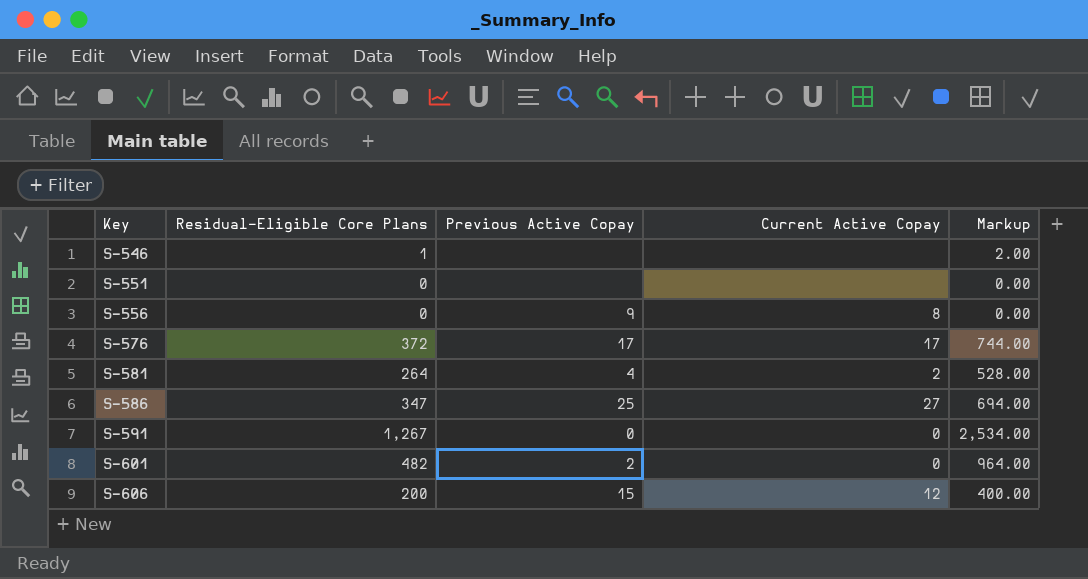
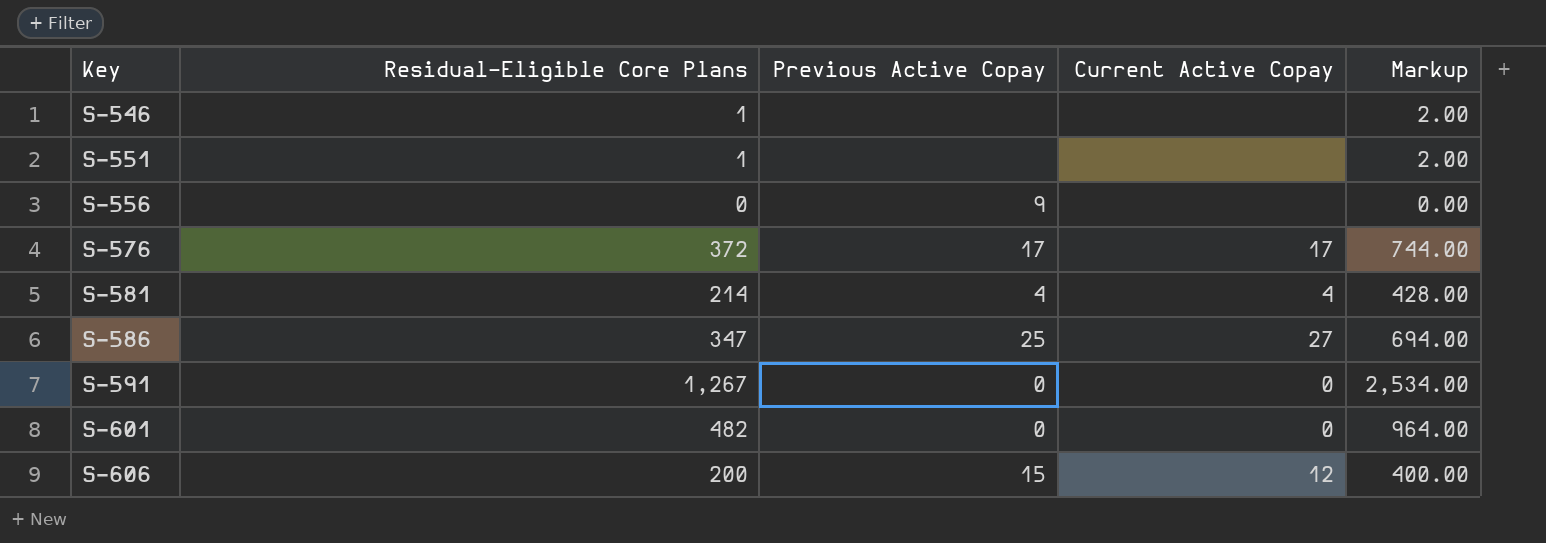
S-551 | Residual-Eligible Core Plans: 0 -> 1
S-551 | Markup: 0.00 -> 2.00
S-556 | Current Active Copay: 8 -> none
S-581 | Residual-Eligible Core Plans: 264 -> 214
S-581 | Current Active Copay: 2 -> 4
S-581 | Markup: 528.00 -> 428.00
S-601 | Previous Active Copay: 2 -> 0

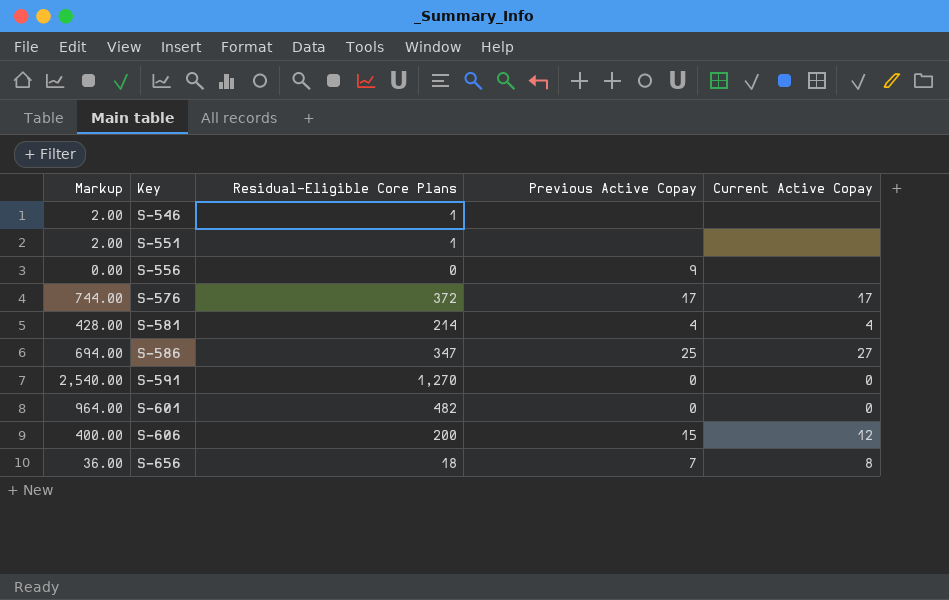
column Markup | position: 5 -> 1
S-591 | Markup: 2,534.00 -> 2,540.00
S-591 | Residual-Eligible Core Plans: 1,267 -> 1,270
row S-656: none -> 36.00 | 18 | 7 | 8

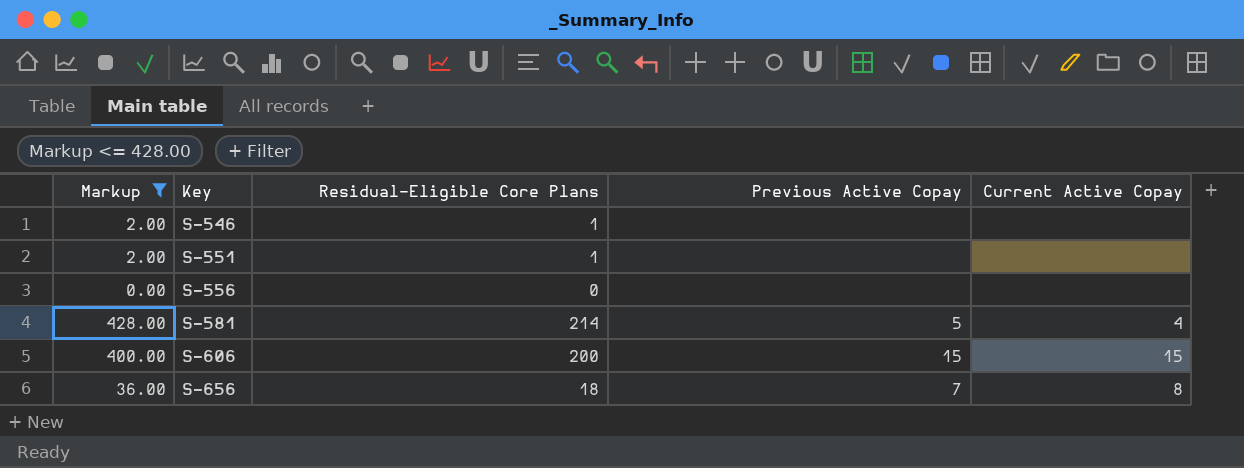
filter: none -> Markup <= 428.00
S-556 | Previous Active Copay: 9 -> none
S-581 | Previous Active Copay: 4 -> 5
S-606 | Current Active Copay: 12 -> 15

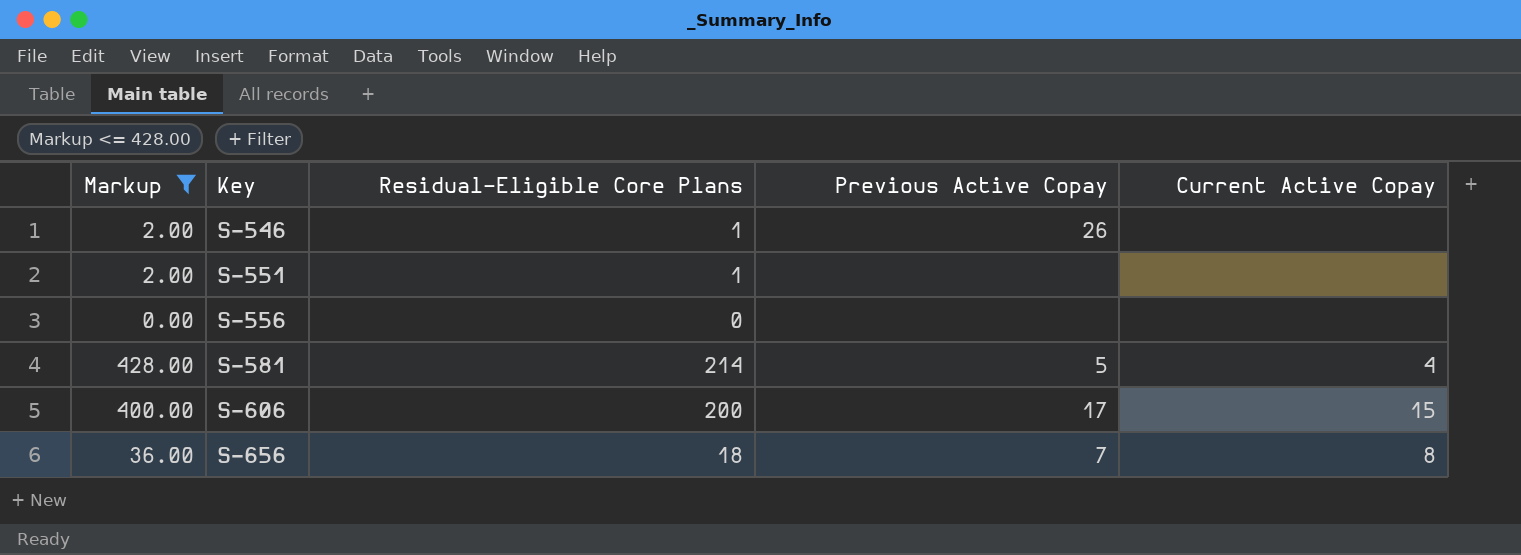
S-546 | Previous Active Copay: none -> 26
S-606 | Previous Active Copay: 15 -> 17

